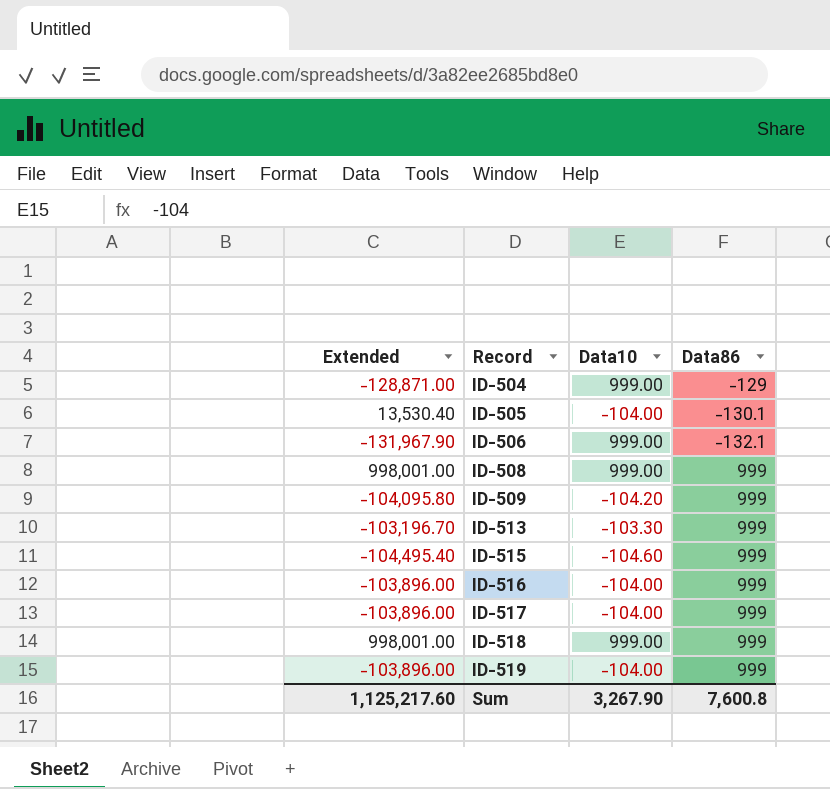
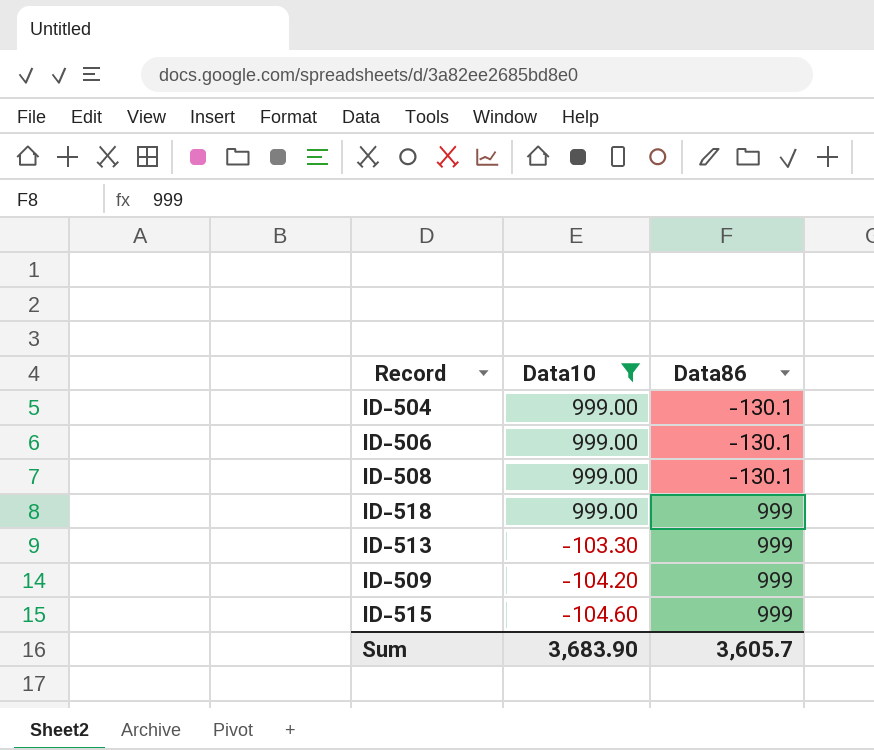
filter: none -> Data10 != -104.00
row order: Record ascending -> Data10 descending
column Extended | formula: [Data10] * [Data86] -> none
ID-504 | Data86: -129 -> -130.1
ID-506 | Data86: -132.1 -> -130.1
ID-508 | Data86: 999 -> -130.1
Sum | Data10: 3,267.90 -> 3,683.90
Sum | Data86: 7,600.8 -> 3,605.7

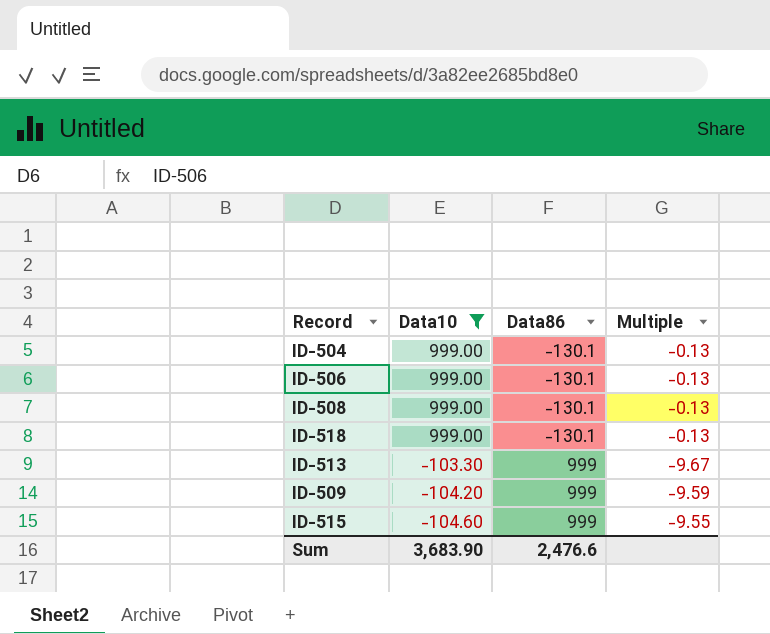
column Multiple | formula: none -> [Data86] / [Data10]
ID-518 | Data86: 999 -> -130.1
Sum | Data86: 3,605.7 -> 2,476.6

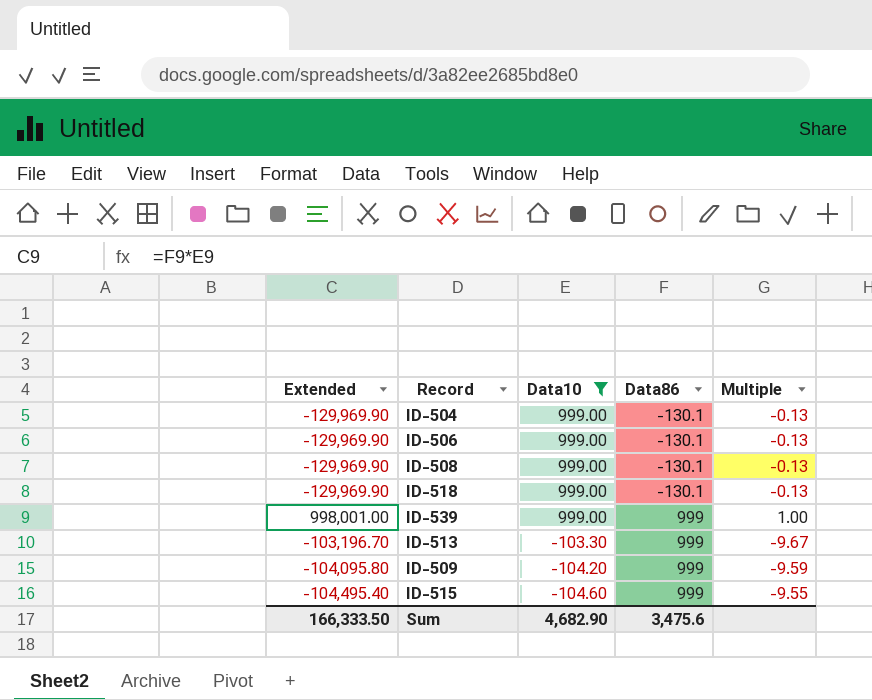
column Extended | formula: none -> [Data10] * [Data86]
row ID-539: none -> 998,001.00 | 999.00 | 999 | 1.00
Sum | Data10: 3,683.90 -> 4,682.90
Sum | Data86: 2,476.6 -> 3,475.6

